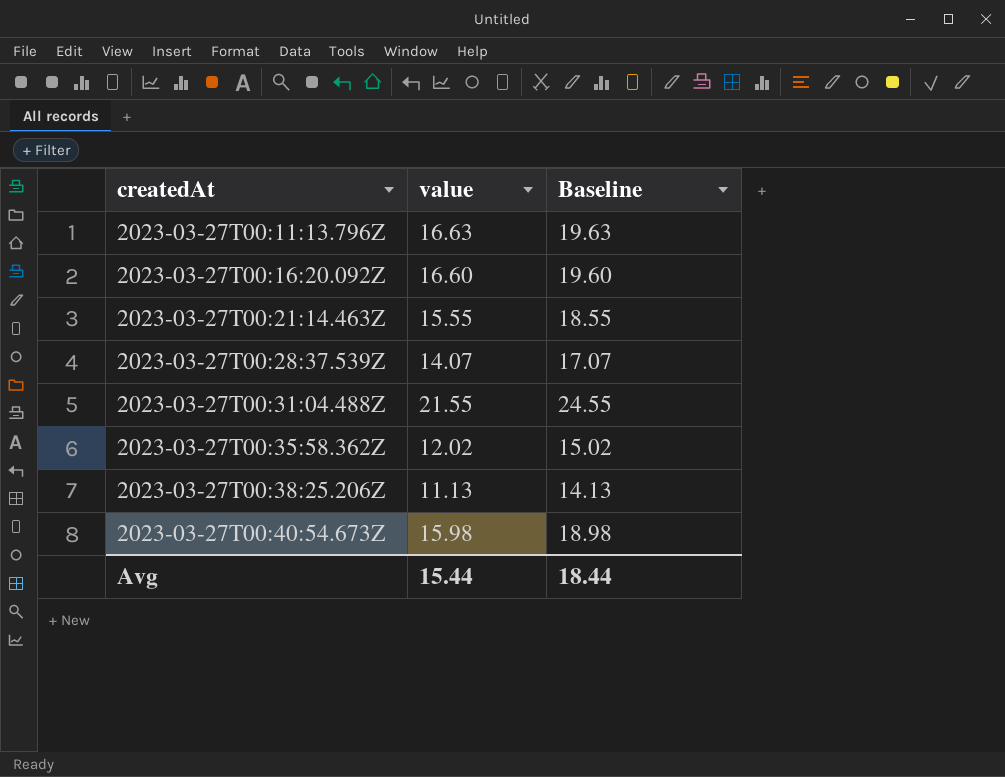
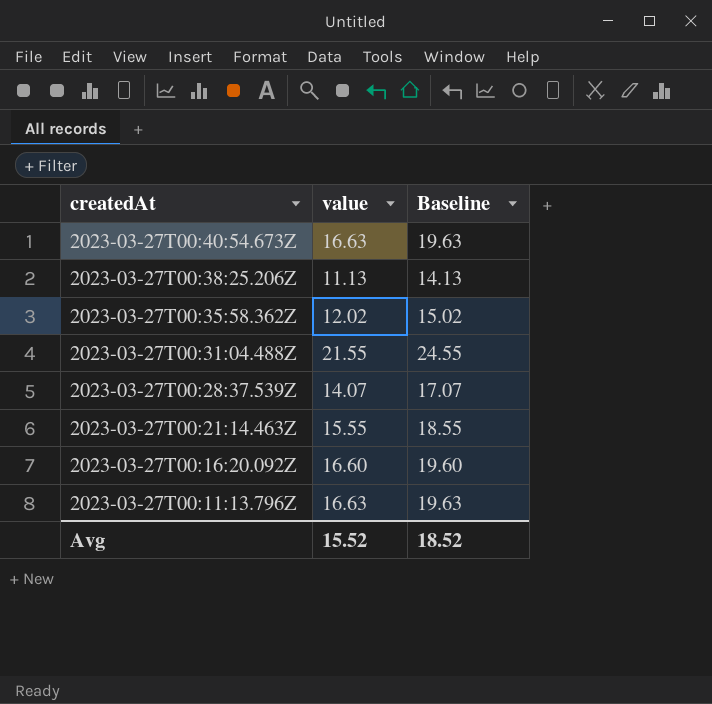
row order: createdAt ascending -> createdAt descending
2023-03-27T00:40:54.673Z | value: 15.98 -> 16.63
2023-03-27T00:40:54.673Z | Baseline: 18.98 -> 19.63
Avg | value: 15.44 -> 15.52
Avg | Baseline: 18.44 -> 18.52

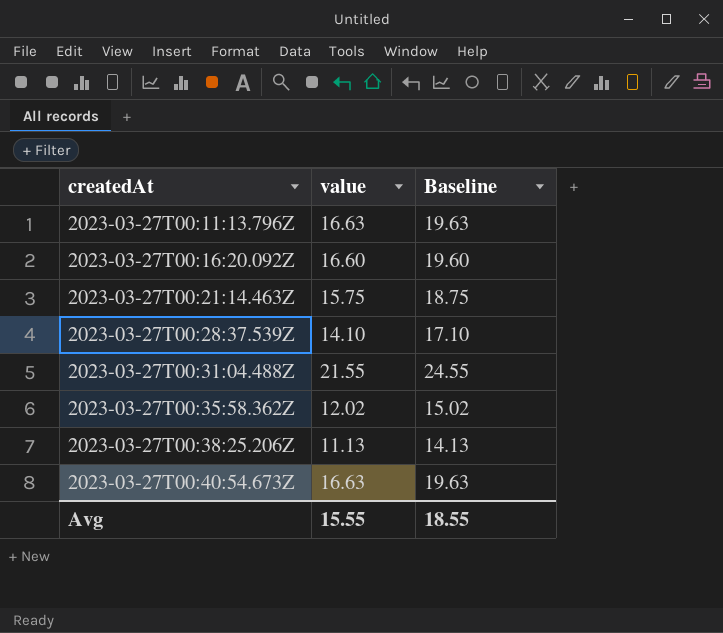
row order: createdAt descending -> createdAt ascending
2023-03-27T00:21:14.463Z | value: 15.55 -> 15.75
2023-03-27T00:21:14.463Z | Baseline: 18.55 -> 18.75
2023-03-27T00:28:37.539Z | value: 14.07 -> 14.10
2023-03-27T00:28:37.539Z | Baseline: 17.07 -> 17.10
Avg | value: 15.52 -> 15.55
Avg | Baseline: 18.52 -> 18.55

